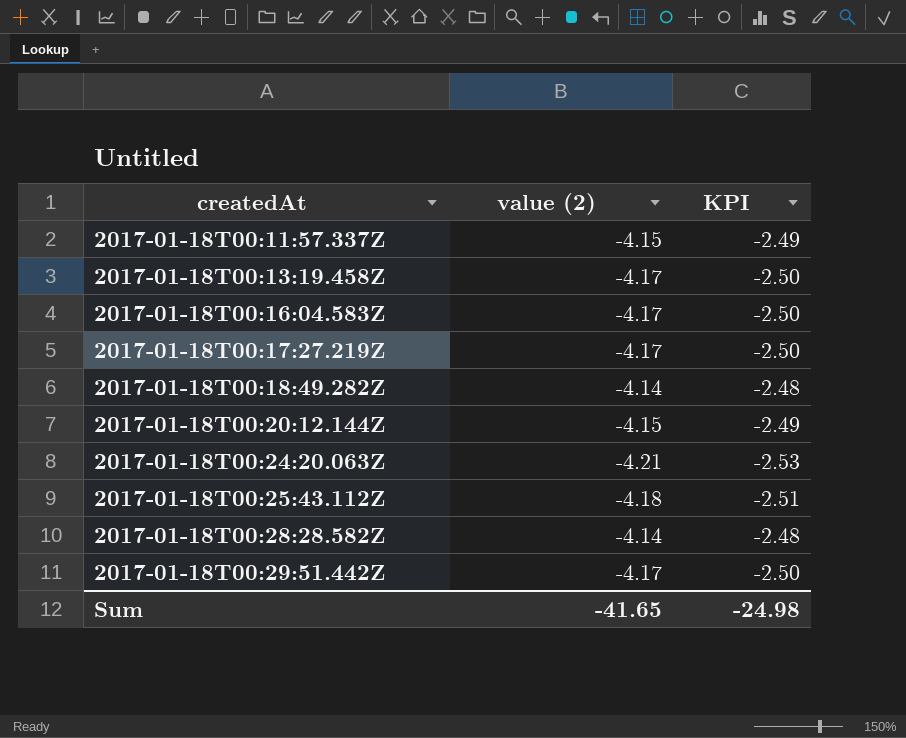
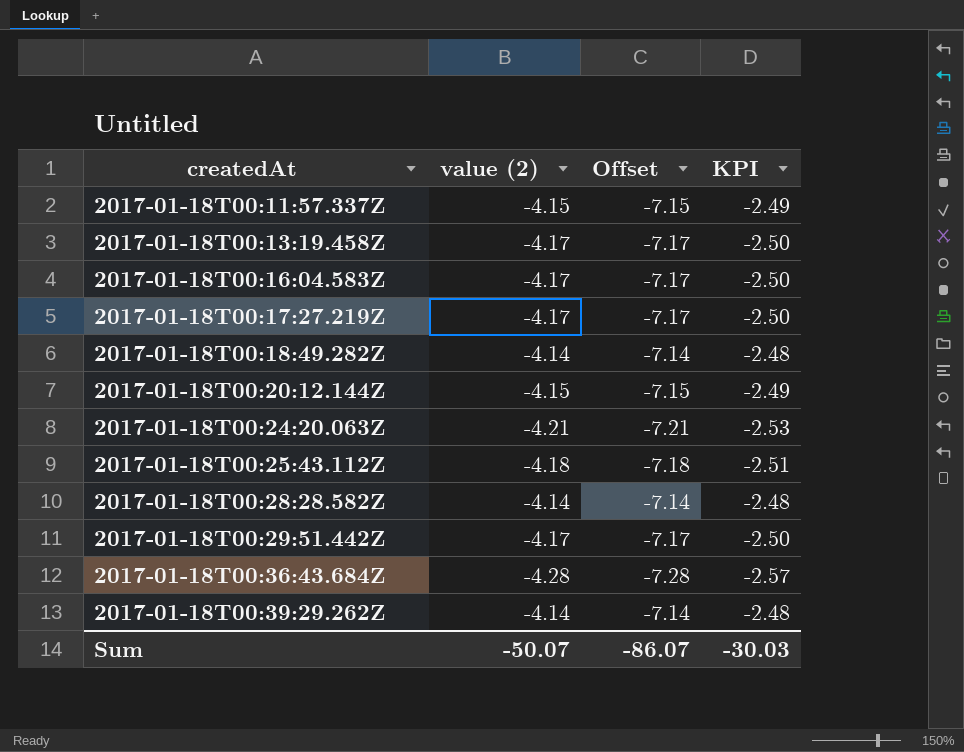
column Offset | formula: none -> [value (2)] - 3
row 2017-01-18T00:36:43.684Z: none -> -4.28 | -7.28 | -2.57
row 2017-01-18T00:39:29.262Z: none -> -4.14 | -7.14 | -2.48
Sum | value (2): -41.65 -> -50.07
Sum | KPI: -24.98 -> -30.03

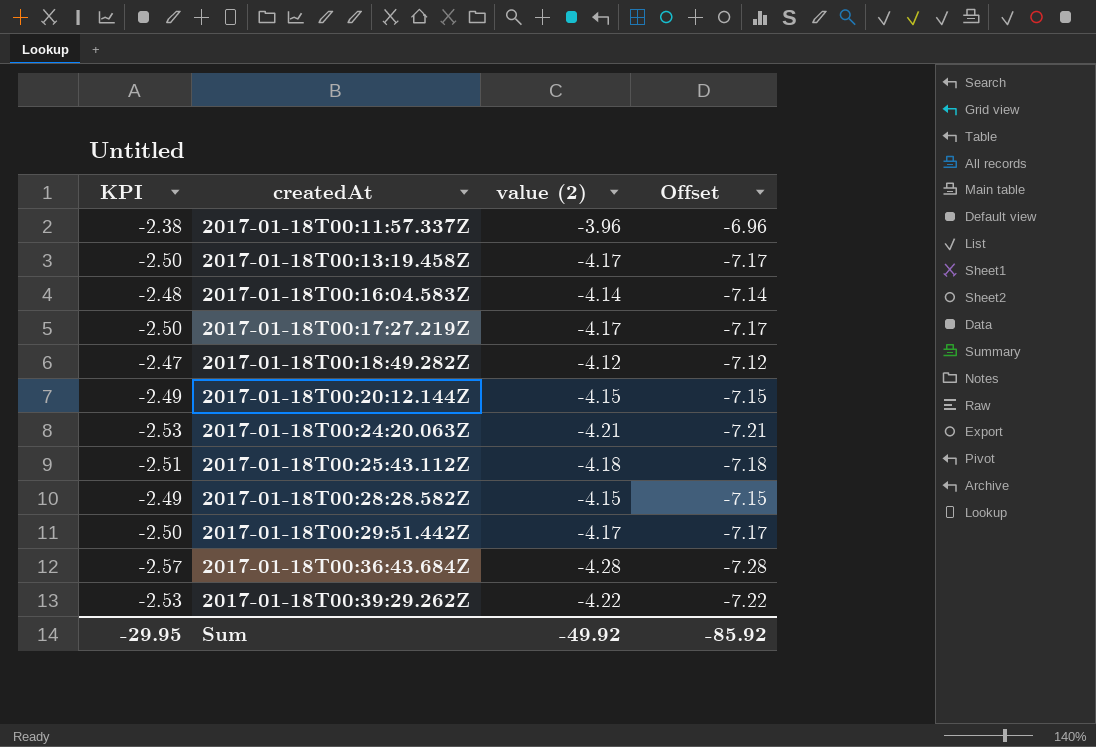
column KPI | position: 4 -> 1
2017-01-18T00:11:57.337Z | KPI: -2.49 -> -2.38
2017-01-18T00:11:57.337Z | value (2): -4.15 -> -3.96
2017-01-18T00:11:57.337Z | Offset: -7.15 -> -6.96
2017-01-18T00:16:04.583Z | KPI: -2.50 -> -2.48
2017-01-18T00:16:04.583Z | value (2): -4.17 -> -4.14
2017-01-18T00:16:04.583Z | Offset: -7.17 -> -7.14
2017-01-18T00:18:49.282Z | KPI: -2.48 -> -2.47
2017-01-18T00:18:49.282Z | value (2): -4.14 -> -4.12
2017-01-18T00:18:49.282Z | Offset: -7.14 -> -7.12
2017-01-18T00:28:28.582Z | KPI: -2.48 -> -2.49
2017-01-18T00:28:28.582Z | value (2): -4.14 -> -4.15
2017-01-18T00:28:28.582Z | Offset: -7.14 -> -7.15
2017-01-18T00:39:29.262Z | KPI: -2.48 -> -2.53
2017-01-18T00:39:29.262Z | value (2): -4.14 -> -4.22
2017-01-18T00:39:29.262Z | Offset: -7.14 -> -7.22
Sum | KPI: -30.03 -> -29.95
Sum | value (2): -50.07 -> -49.92
Sum | Offset: -86.07 -> -85.92

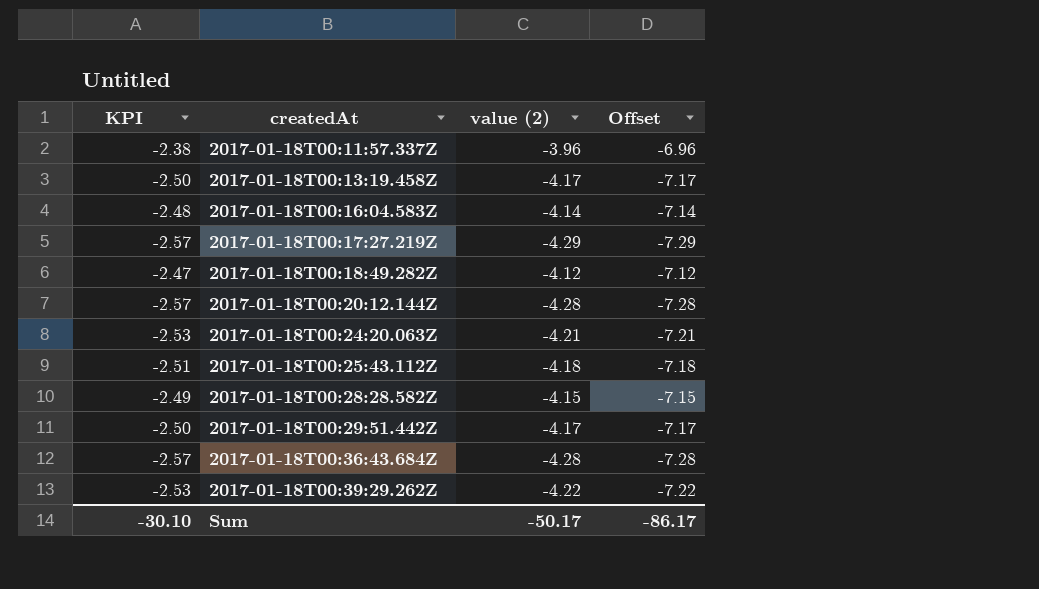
2017-01-18T00:17:27.219Z | KPI: -2.50 -> -2.57
2017-01-18T00:17:27.219Z | value (2): -4.17 -> -4.29
2017-01-18T00:17:27.219Z | Offset: -7.17 -> -7.29
2017-01-18T00:20:12.144Z | KPI: -2.49 -> -2.57
2017-01-18T00:20:12.144Z | value (2): -4.15 -> -4.28
2017-01-18T00:20:12.144Z | Offset: -7.15 -> -7.28
Sum | KPI: -29.95 -> -30.10
Sum | value (2): -49.92 -> -50.17
Sum | Offset: -85.92 -> -86.17

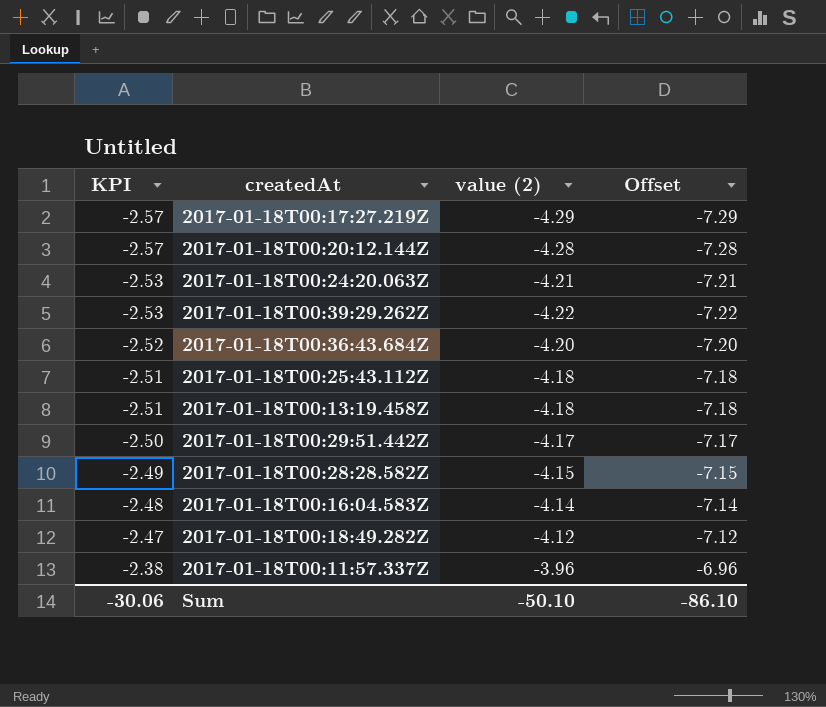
row order: createdAt ascending -> KPI ascending
2017-01-18T00:36:43.684Z | KPI: -2.57 -> -2.52
2017-01-18T00:36:43.684Z | value (2): -4.28 -> -4.20
2017-01-18T00:36:43.684Z | Offset: -7.28 -> -7.20
2017-01-18T00:13:19.458Z | KPI: -2.50 -> -2.51
2017-01-18T00:13:19.458Z | value (2): -4.17 -> -4.18
2017-01-18T00:13:19.458Z | Offset: -7.17 -> -7.18
Sum | KPI: -30.10 -> -30.06
Sum | value (2): -50.17 -> -50.10
Sum | Offset: -86.17 -> -86.10

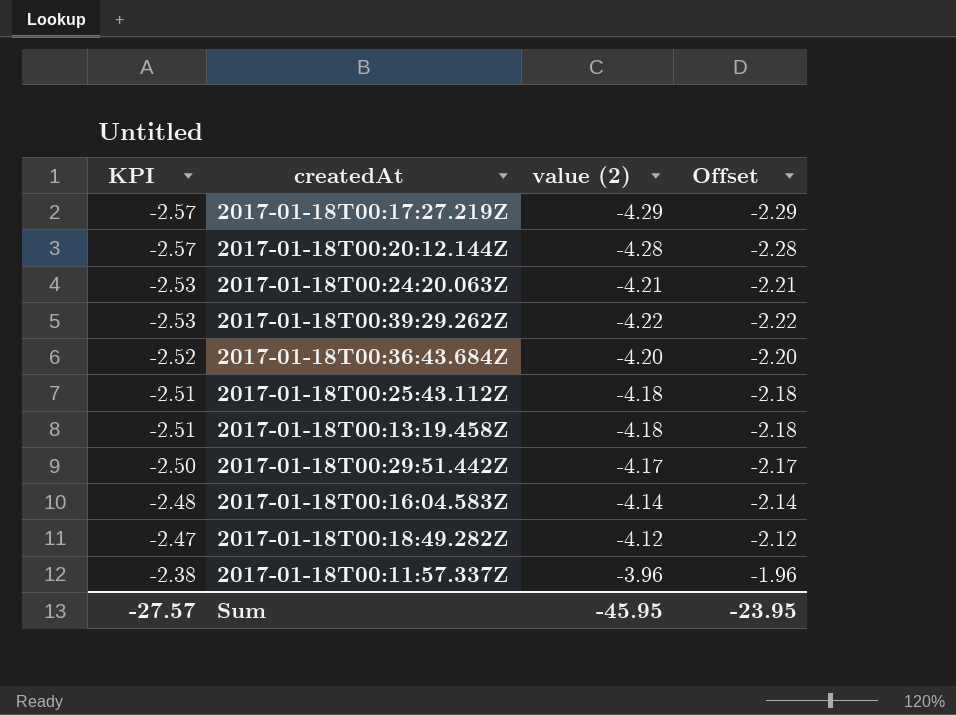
column Offset | formula: [value (2)] - 3 -> [value (2)] + 2
row 2017-01-18T00:28:28.582Z: -2.49 | -4.15 | -7.15 -> none
Sum | KPI: -30.06 -> -27.57
Sum | value (2): -50.10 -> -45.95
Sum | Offset: -86.10 -> -23.95

